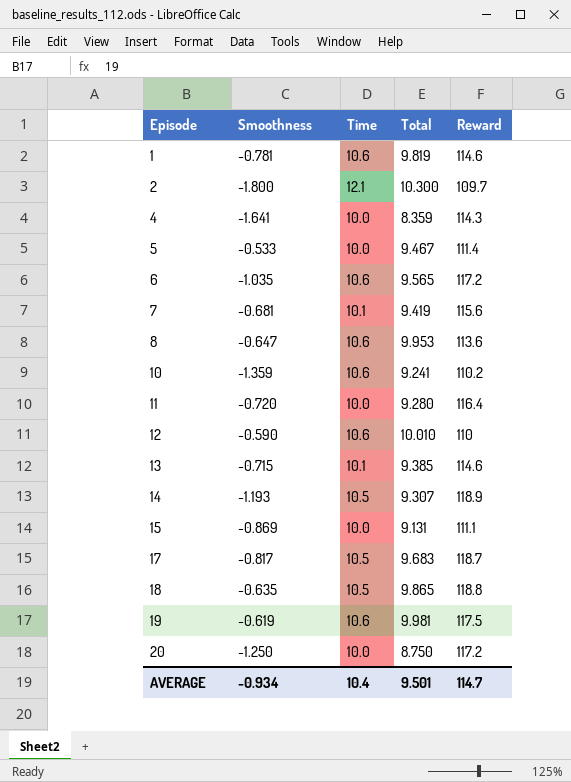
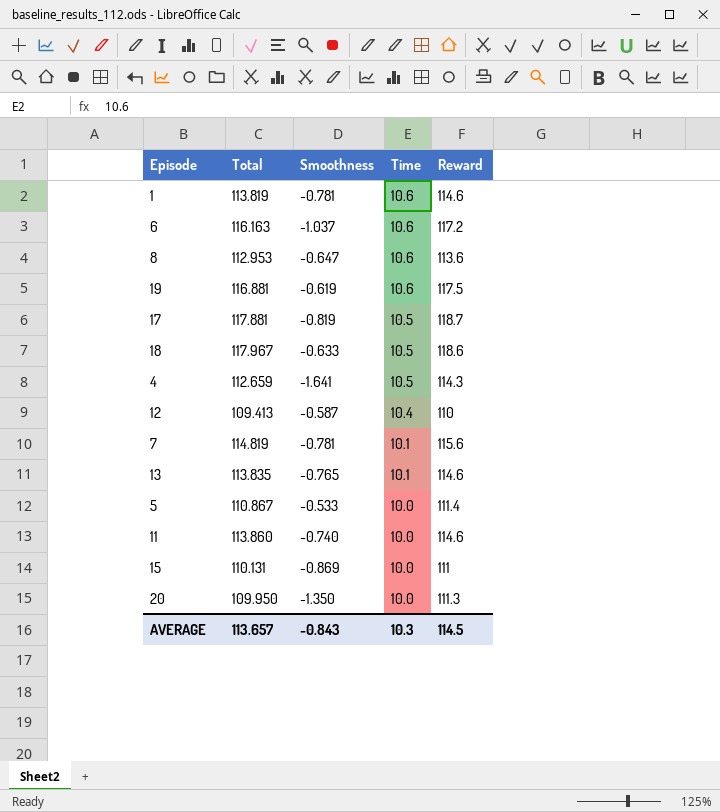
row order: Episode ascending -> Time descending
column Total | formula: [Smoothness] + [Time] -> [Smoothness] + [Reward]
column Total | position: 4 -> 2
row 2: -1.800 | 12.1 | 10.300 | 109.7 -> none
row 10: -1.359 | 10.6 | 9.241 | 110.2 -> none
row 14: -1.193 | 10.5 | 9.307 | 118.9 -> none
6 | Smoothness: -1.035 -> -1.037
17 | Smoothness: -0.817 -> -0.819
18 | Smoothness: -0.635 -> -0.633
18 | Reward: 118.8 -> 118.6
4 | Time: 10.0 -> 10.5
12 | Smoothness: -0.590 -> -0.587
12 | Time: 10.6 -> 10.4
7 | Smoothness: -0.681 -> -0.781
13 | Smoothness: -0.715 -> -0.765
11 | Smoothness: -0.720 -> -0.740
11 | Reward: 116.4 -> 114.6
15 | Reward: 111.1 -> 111
20 | Smoothness: -1.250 -> -1.350
20 | Reward: 117.2 -> 111.3
AVERAGE | Total: 9.501 -> 113.657
AVERAGE | Smoothness: -0.934 -> -0.843
AVERAGE | Time: 10.4 -> 10.3
AVERAGE | Reward: 114.7 -> 114.5

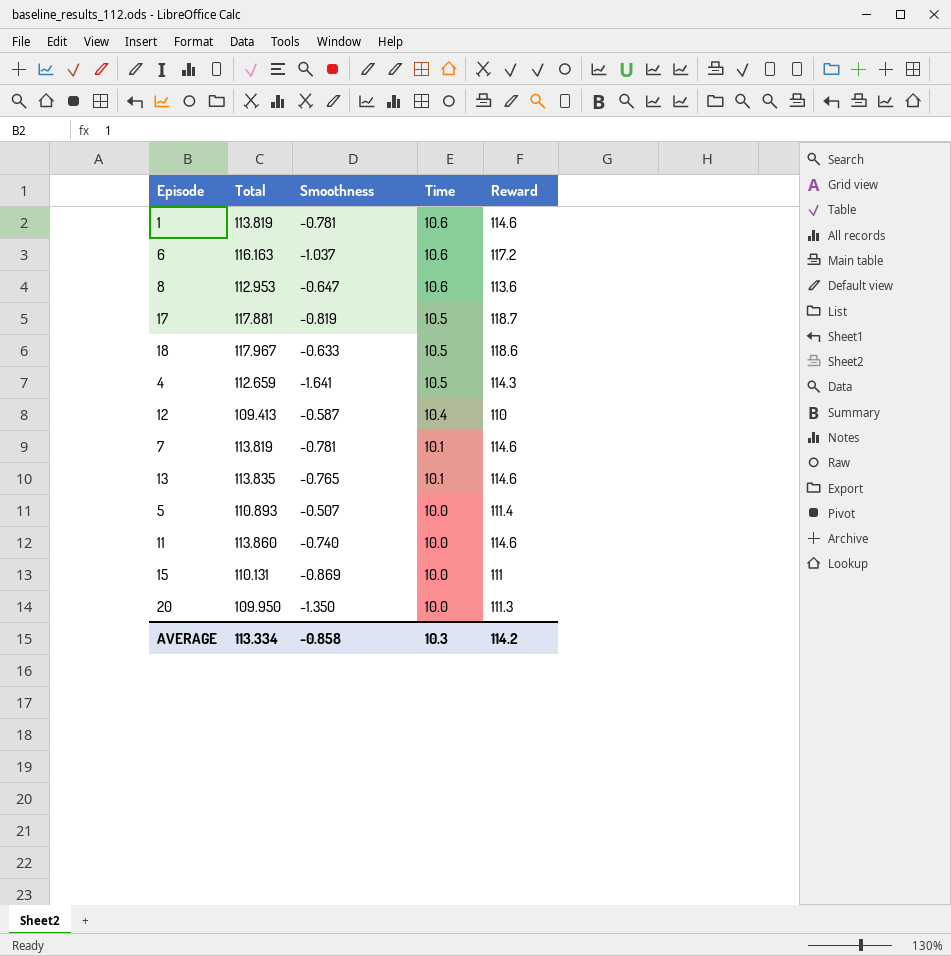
row 19: 116.881 | -0.619 | 10.6 | 117.5 -> none
7 | Total: 114.819 -> 113.819
7 | Reward: 115.6 -> 114.6
5 | Total: 110.867 -> 110.893
5 | Smoothness: -0.533 -> -0.507
AVERAGE | Total: 113.657 -> 113.334
AVERAGE | Smoothness: -0.843 -> -0.858
AVERAGE | Reward: 114.5 -> 114.2

